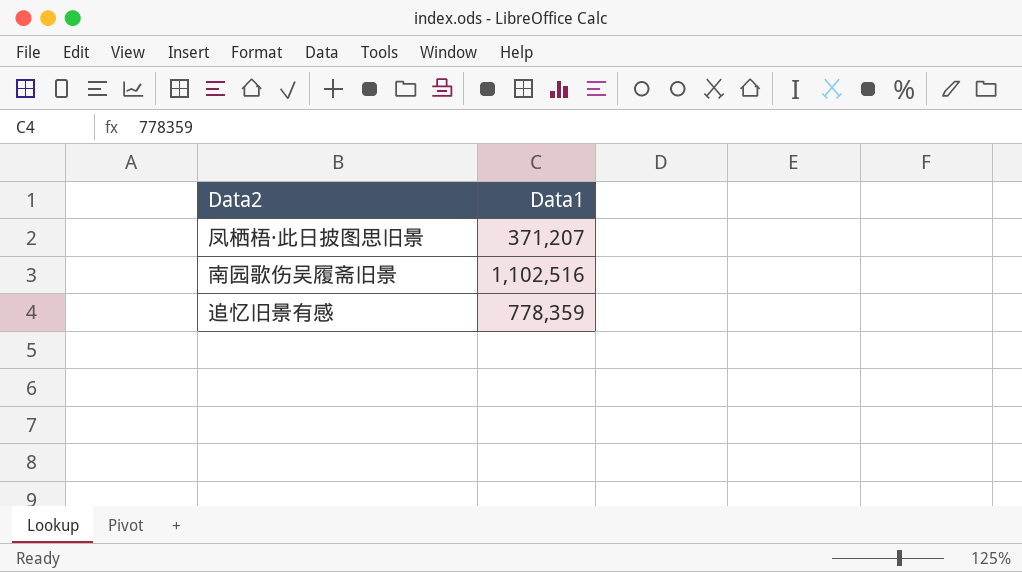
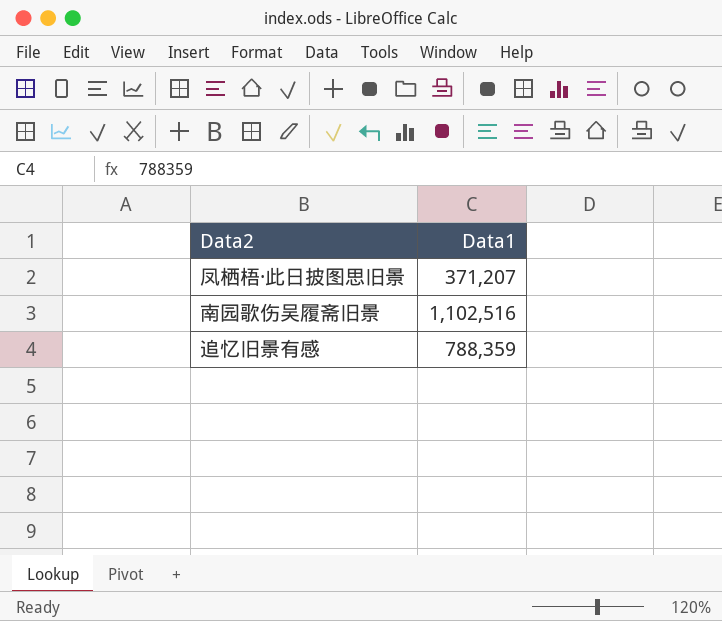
追忆旧景有感 | Data1: 778,359 -> 788,359

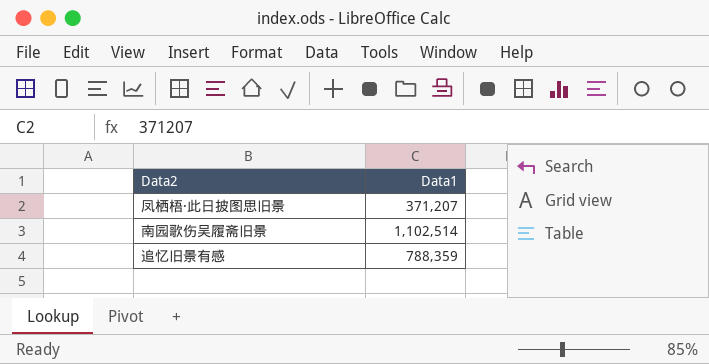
南园歌伤吴履斋旧景 | Data1: 1,102,516 -> 1,102,514

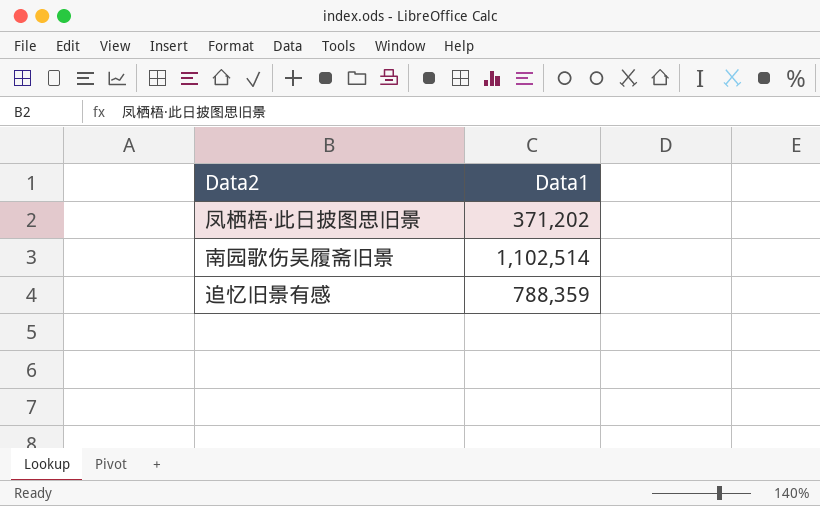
凤栖梧·此日披图思旧景 | Data1: 371,207 -> 371,202

